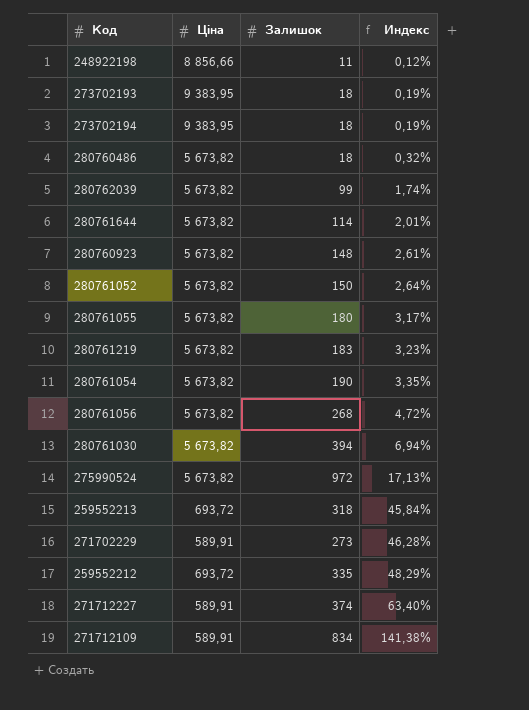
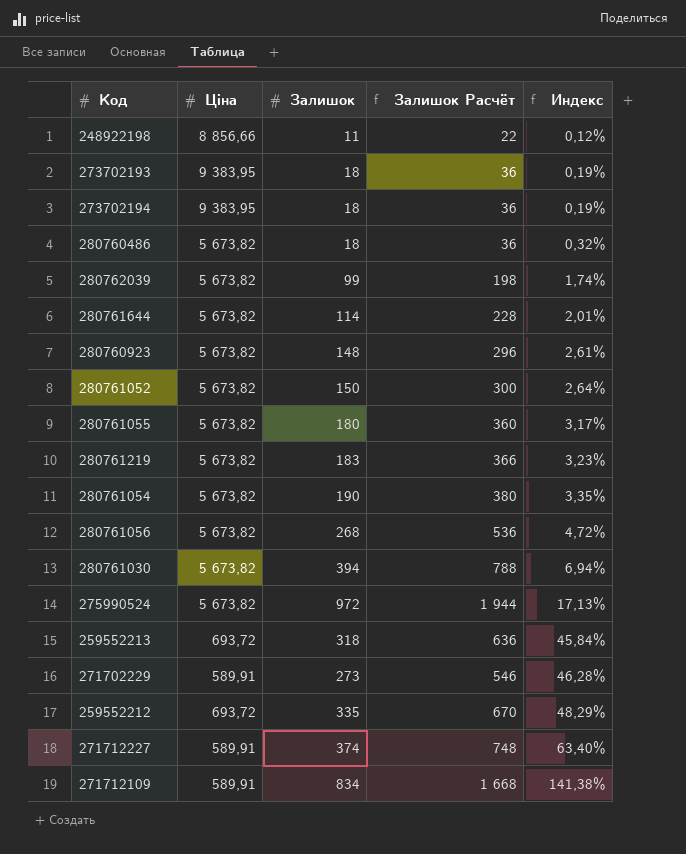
column Залишок Расчёт | formula: none -> [Залишок] * 2

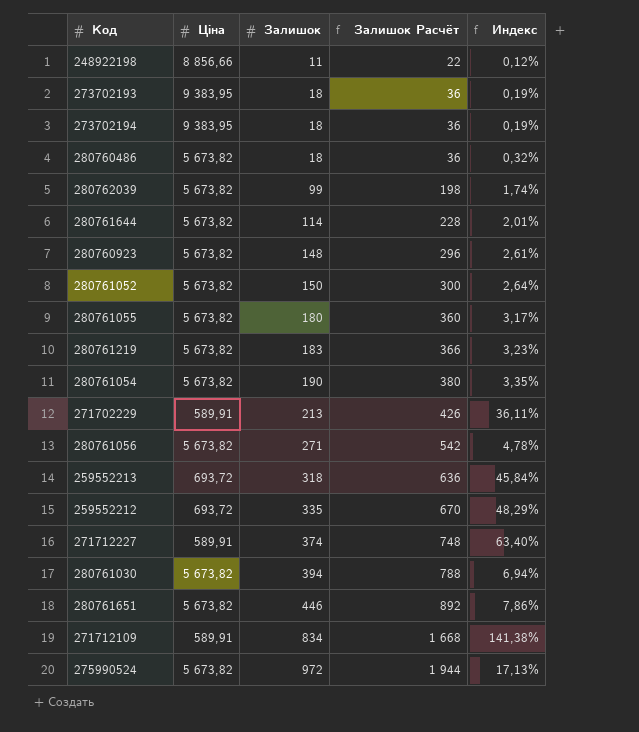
row order: Индекс ascending -> Залишок ascending
271702229 | Залишок: 273 -> 213
271702229 | Залишок Расчёт: 546 -> 426
271702229 | Индекс: 46,28% -> 36,11%
280761056 | Залишок: 268 -> 271
280761056 | Залишок Расчёт: 536 -> 542
280761056 | Индекс: 4,72% -> 4,78%
row 280761651: none -> 5 673,82 | 446 | 892 | 7,86%

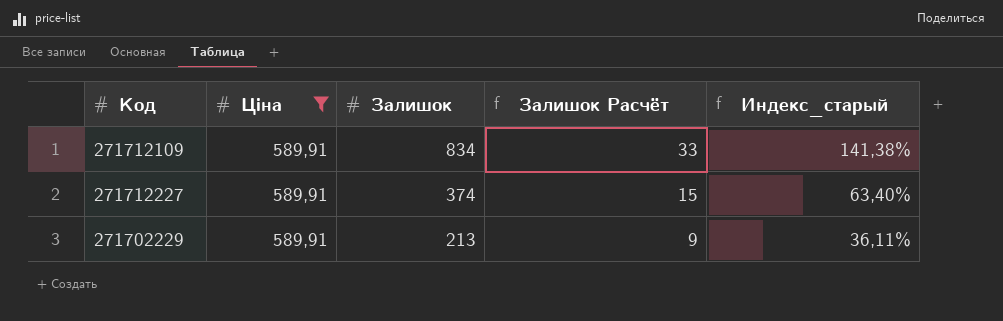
filter: none -> Ціна = 589,91
row order: Залишок ascending -> Залишок descending
column Залишок Расчёт | formula: [Залишок] * 2 -> [Залишок] * 0,04
column name: Индекс -> Индекс_старый

